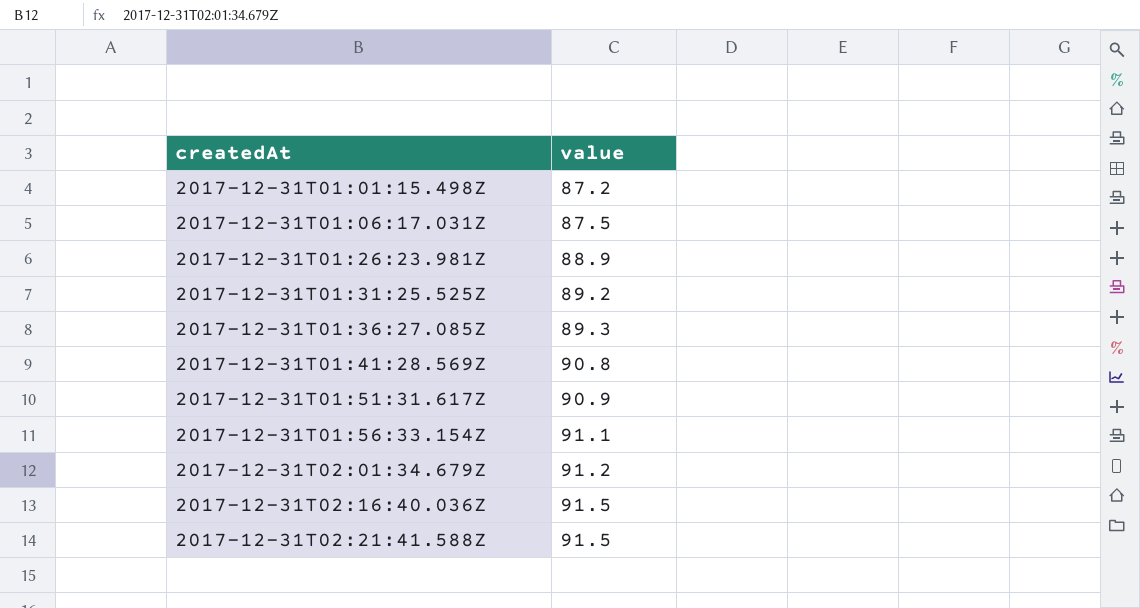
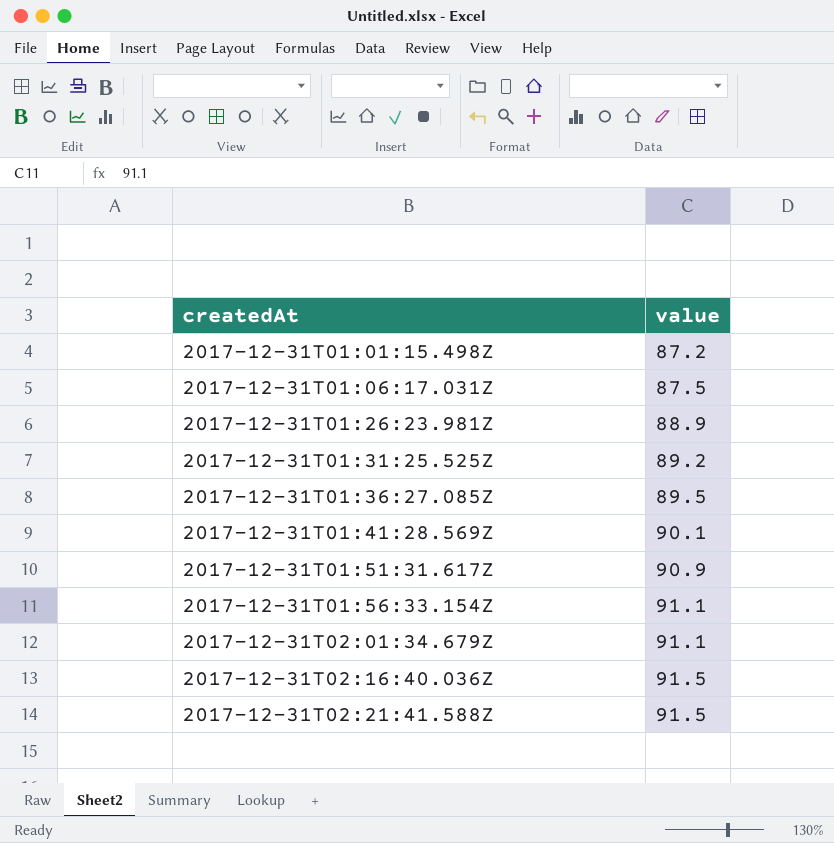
2017-12-31T01:36:27.085Z | value: 89.3 -> 89.5
2017-12-31T01:41:28.569Z | value: 90.8 -> 90.1
2017-12-31T02:01:34.679Z | value: 91.2 -> 91.1

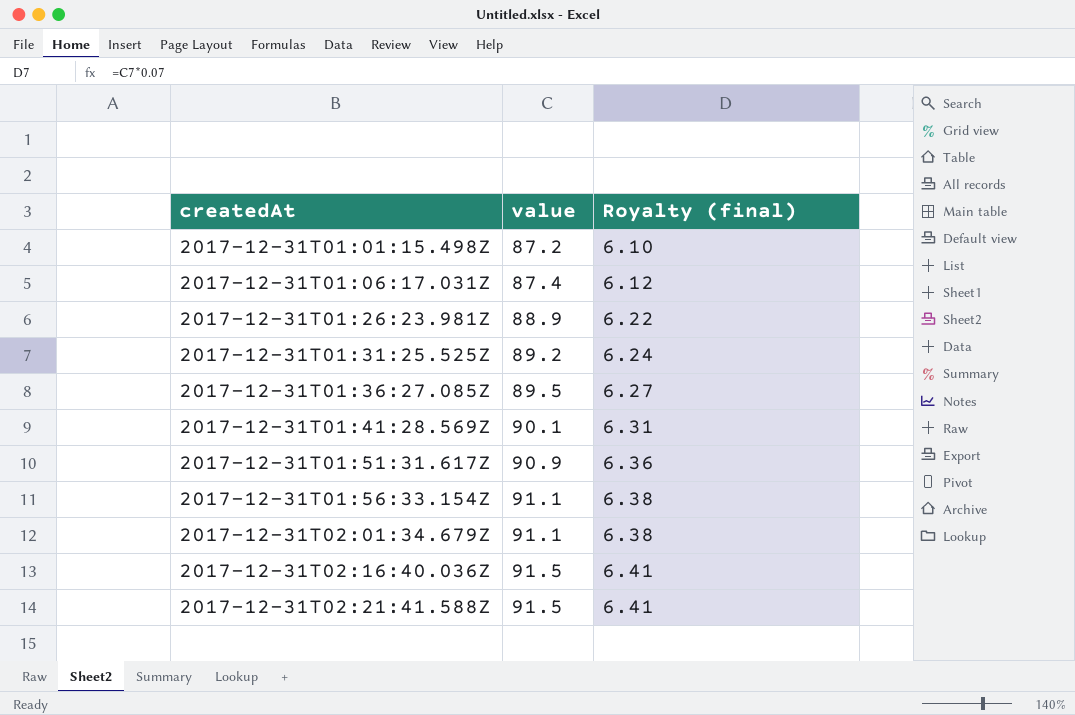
column Royalty (final) | formula: none -> [value] * 0.07
2017-12-31T01:06:17.031Z | value: 87.5 -> 87.4

